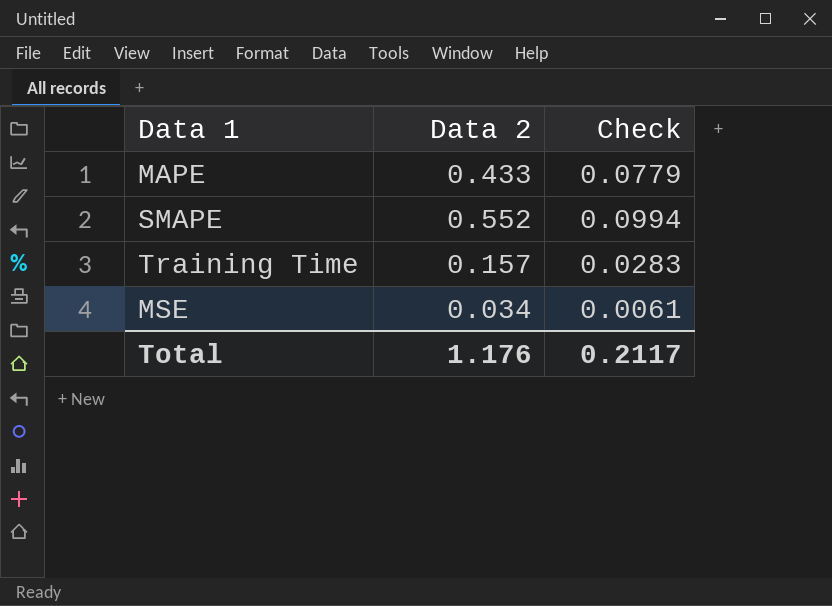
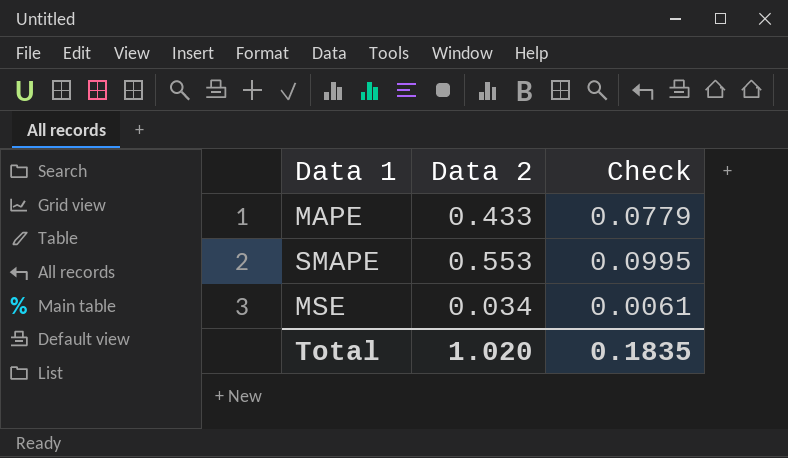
row Training Time: 0.157 | 0.0283 -> none
SMAPE | Data 2: 0.552 -> 0.553
SMAPE | Check: 0.0994 -> 0.0995
Total | Data 2: 1.176 -> 1.020
Total | Check: 0.2117 -> 0.1835

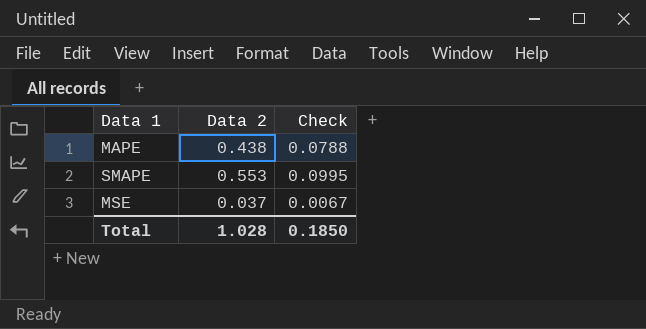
MAPE | Data 2: 0.433 -> 0.438
MAPE | Check: 0.0779 -> 0.0788
MSE | Data 2: 0.034 -> 0.037
MSE | Check: 0.0061 -> 0.0067
Total | Data 2: 1.020 -> 1.028
Total | Check: 0.1835 -> 0.1850

